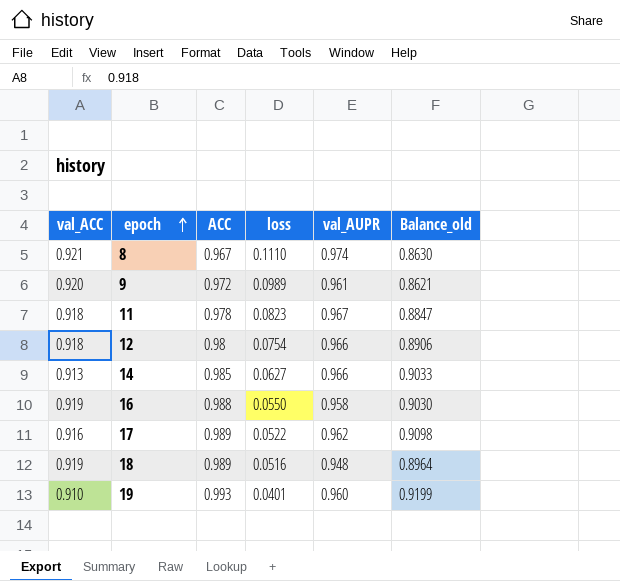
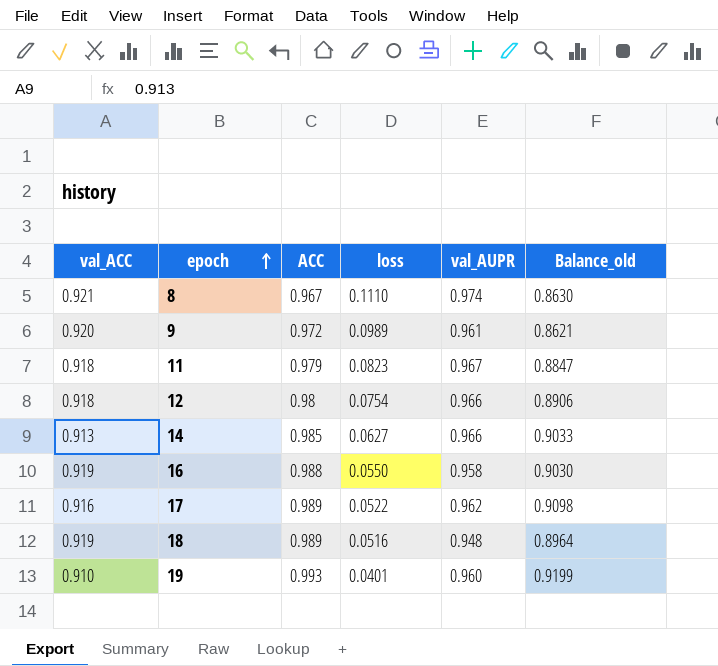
11 | ACC: 0.978 -> 0.979

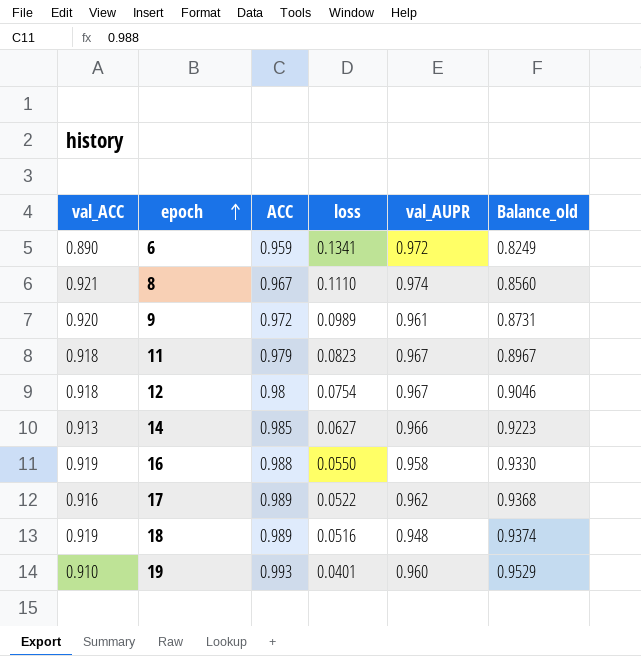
column Balance_old | formula: [val_AUPR] - [loss] -> [ACC] - [loss]
row 6: none -> 0.890 | 0.959 | 0.1341 | 0.972 | 0.8249
12 | val_AUPR: 0.966 -> 0.967

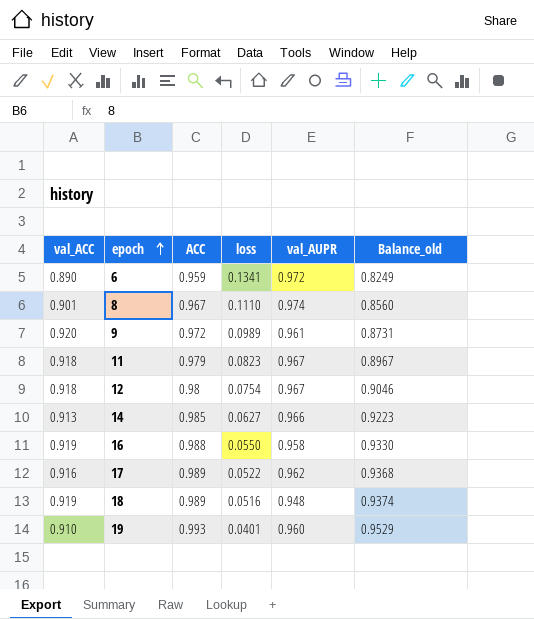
8 | val_ACC: 0.921 -> 0.901

